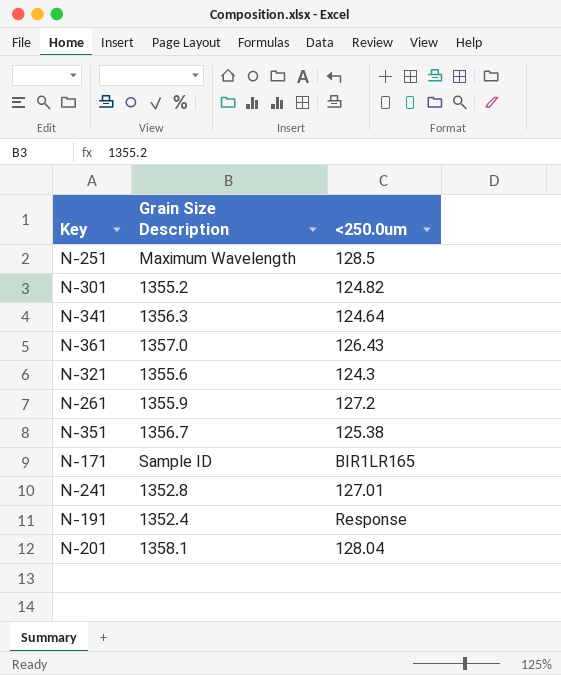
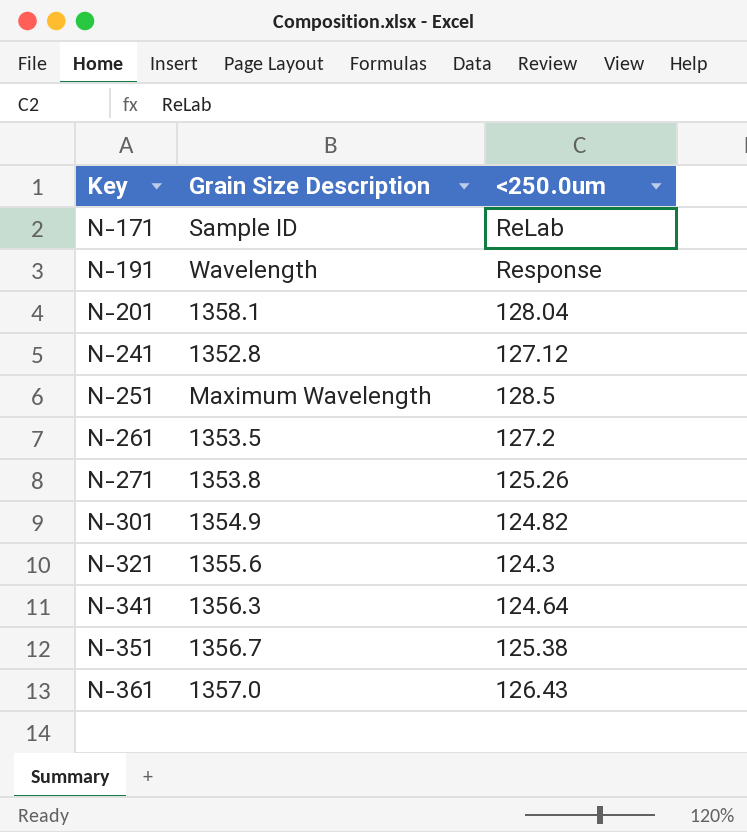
row order: none -> Key ascending
N-171 | <250.0um: BIR1LR165 -> ReLab
N-191 | Grain Size Description: 1352.4 -> Wavelength
N-241 | <250.0um: 127.01 -> 127.12
N-261 | Grain Size Description: 1355.9 -> 1353.5
row N-271: none -> 1353.8 | 125.26
N-301 | Grain Size Description: 1355.2 -> 1354.9

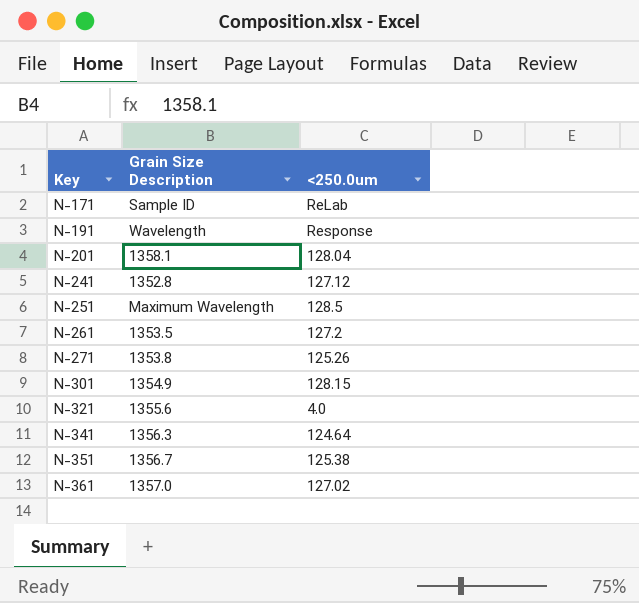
N-301 | <250.0um: 124.82 -> 128.15
N-321 | <250.0um: 124.3 -> 4.0
N-361 | <250.0um: 126.43 -> 127.02

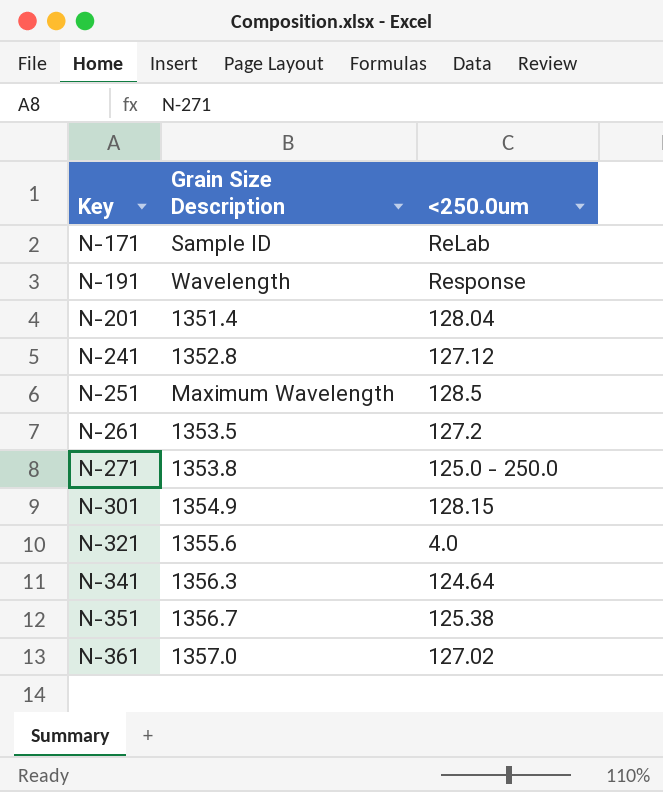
N-201 | Grain Size Description: 1358.1 -> 1351.4
N-271 | <250.0um: 125.26 -> 125.0 - 250.0

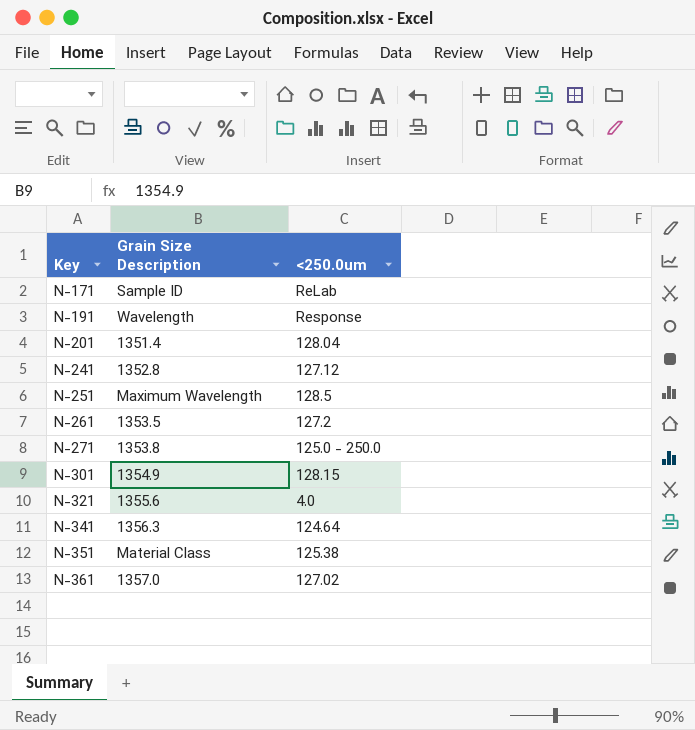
N-351 | Grain Size Description: 1356.7 -> Material Class

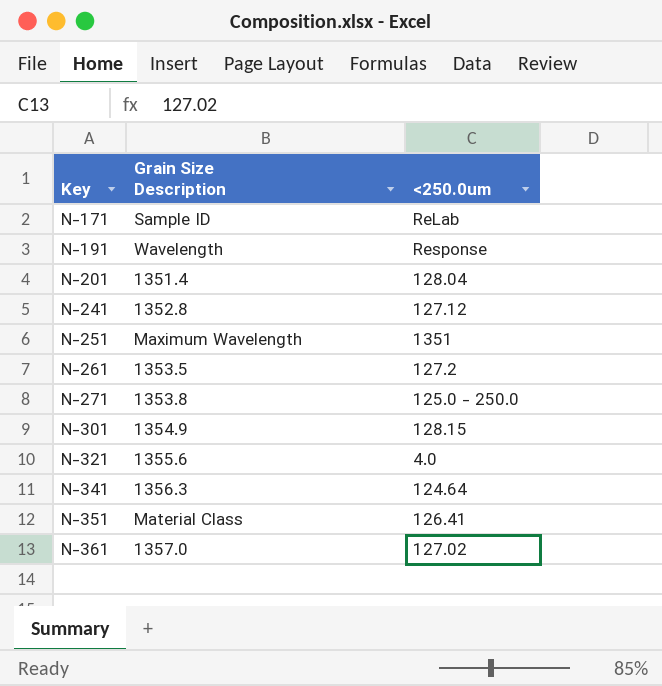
N-251 | <250.0um: 128.5 -> 1351
N-351 | <250.0um: 125.38 -> 126.41

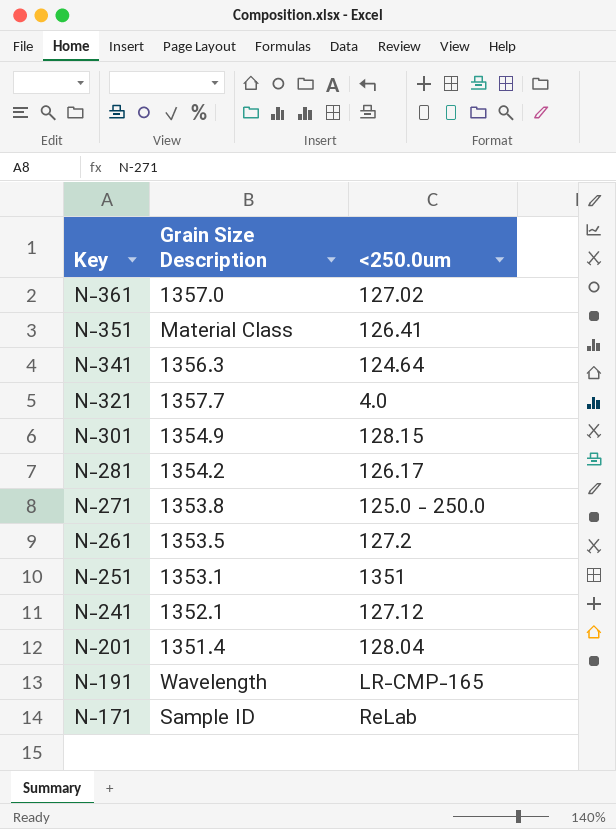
row order: Key ascending -> Key descending
N-321 | Grain Size Description: 1355.6 -> 1357.7
row N-281: none -> 1354.2 | 126.17
N-251 | Grain Size Description: Maximum Wavelength -> 1353.1
N-241 | Grain Size Description: 1352.8 -> 1352.1
N-191 | <250.0um: Response -> LR-CMP-165

